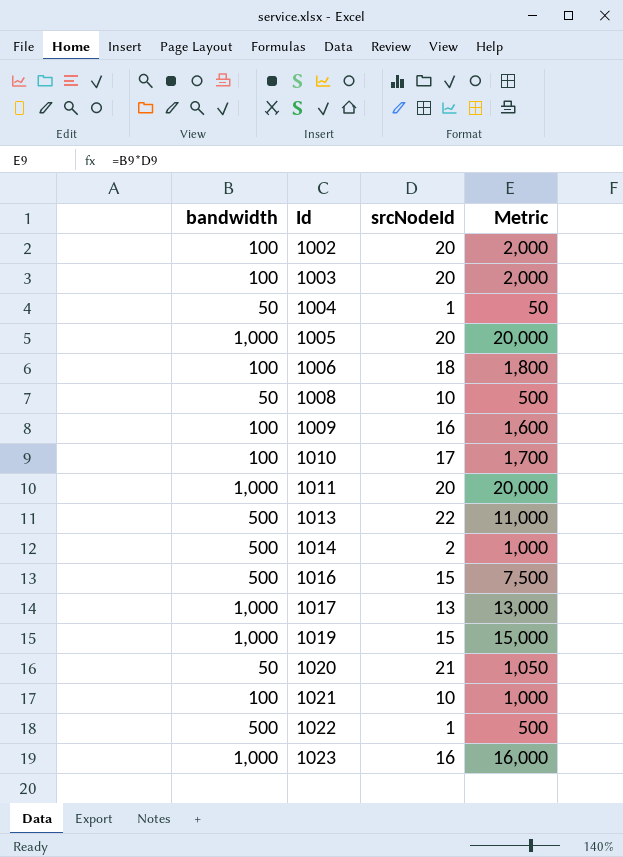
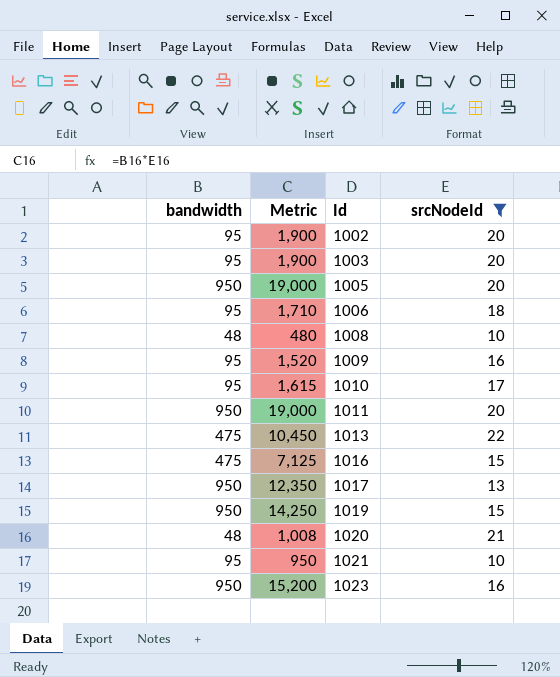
filter: none -> srcNodeId >= 10
column Metric | position: 4 -> 2
1002 | bandwidth: 100 -> 95
1002 | Metric: 2,000 -> 1,900
1003 | bandwidth: 100 -> 95
1003 | Metric: 2,000 -> 1,900
1005 | bandwidth: 1,000 -> 950
1005 | Metric: 20,000 -> 19,000
1006 | bandwidth: 100 -> 95
1006 | Metric: 1,800 -> 1,710
1008 | bandwidth: 50 -> 48
1008 | Metric: 500 -> 480
1009 | bandwidth: 100 -> 95
1009 | Metric: 1,600 -> 1,520
1010 | bandwidth: 100 -> 95
1010 | Metric: 1,700 -> 1,615
1011 | bandwidth: 1,000 -> 950
1011 | Metric: 20,000 -> 19,000
1013 | bandwidth: 500 -> 475
1013 | Metric: 11,000 -> 10,450
1016 | bandwidth: 500 -> 475
1016 | Metric: 7,500 -> 7,125
1017 | bandwidth: 1,000 -> 950
1017 | Metric: 13,000 -> 12,350
1019 | bandwidth: 1,000 -> 950
1019 | Metric: 15,000 -> 14,250
1020 | bandwidth: 50 -> 48
1020 | Metric: 1,050 -> 1,008
1021 | bandwidth: 100 -> 95
1021 | Metric: 1,000 -> 950
1023 | bandwidth: 1,000 -> 950
1023 | Metric: 16,000 -> 15,200

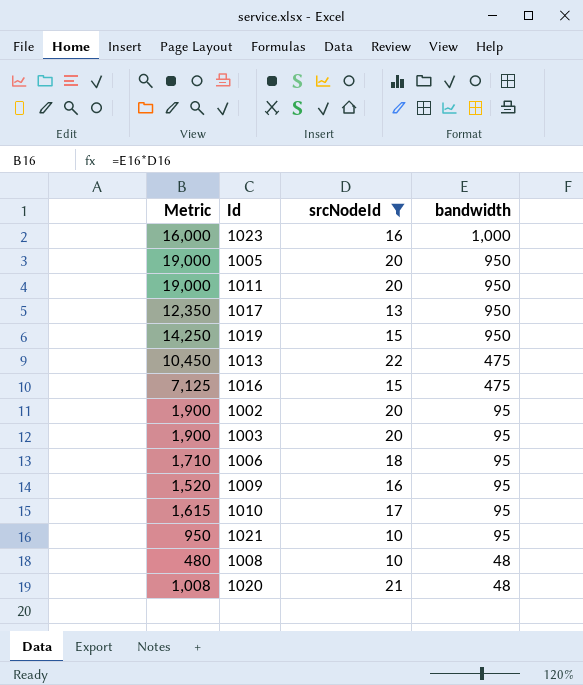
row order: Id ascending -> bandwidth descending
column bandwidth | position: 1 -> 4
1023 | Metric: 15,200 -> 16,000
1023 | bandwidth: 950 -> 1,000

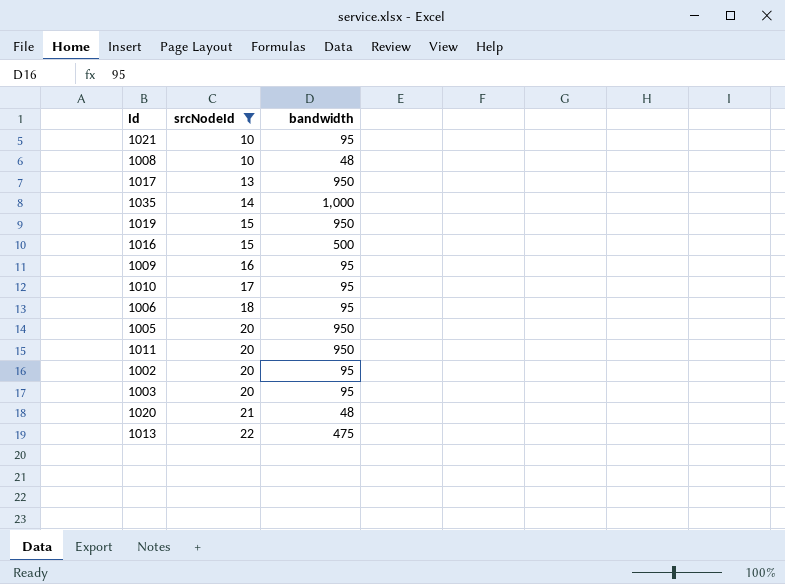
row order: bandwidth descending -> srcNodeId ascending
column Metric | formula: [srcNodeId] * [bandwidth] -> none
row 1023: 16,000 | 16 | 1,000 -> none
row 1035: none -> 14 | 1,000
1016 | bandwidth: 475 -> 500

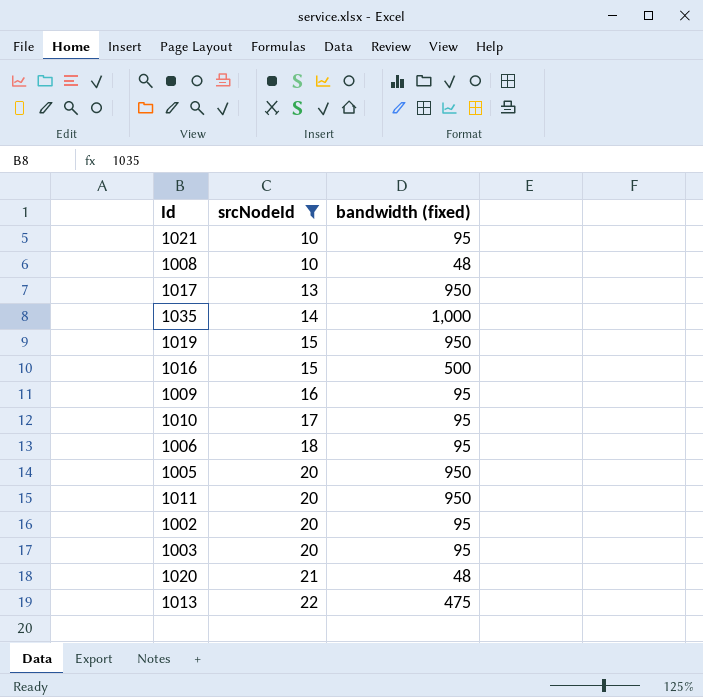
column name: bandwidth -> bandwidth (fixed)

